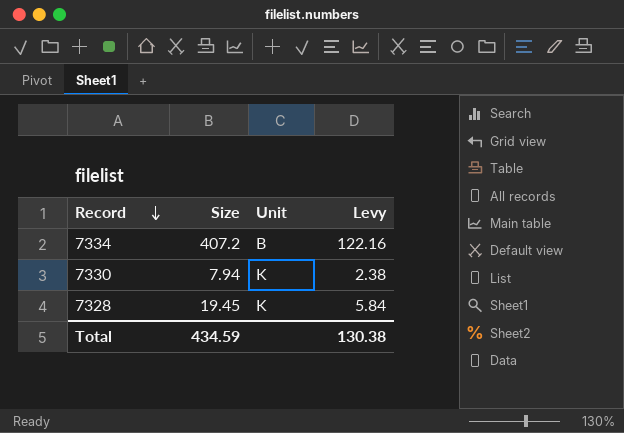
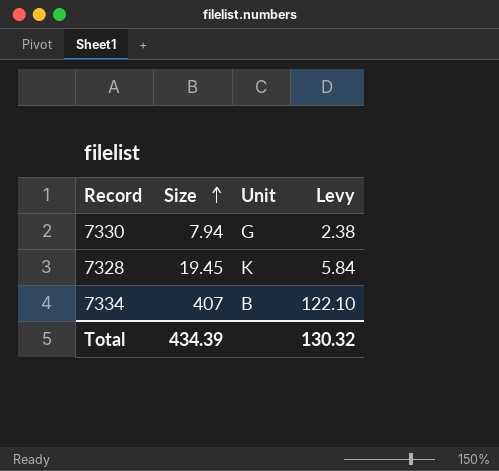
row order: Record descending -> Size ascending
7330 | Unit: K -> G
7334 | Size: 407.2 -> 407
7334 | Levy: 122.16 -> 122.10
Total | Size: 434.59 -> 434.39
Total | Levy: 130.38 -> 130.32

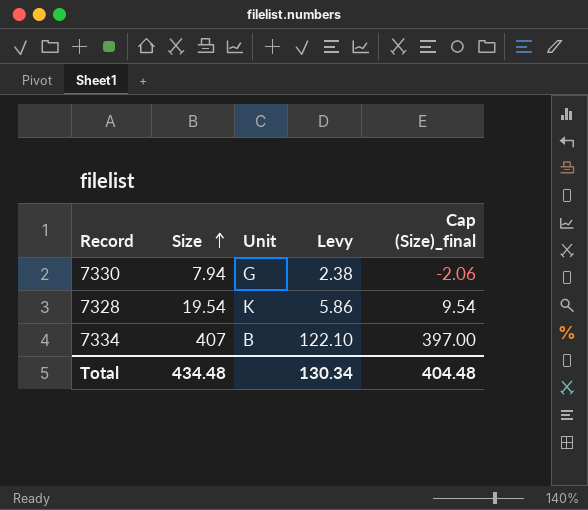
column Cap (Size)_final | formula: none -> [Size] - 10
7328 | Size: 19.45 -> 19.54
7328 | Levy: 5.84 -> 5.86
Total | Size: 434.39 -> 434.48
Total | Levy: 130.32 -> 130.34

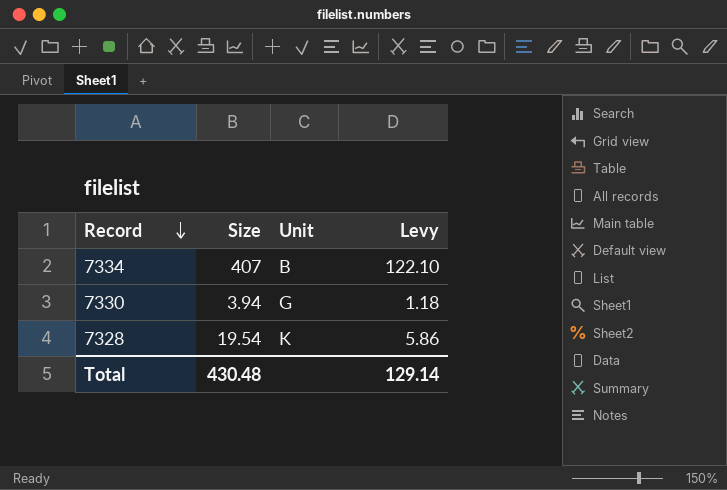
row order: Size ascending -> Record descending
column Cap (Size)_final | formula: [Size] - 10 -> none
7330 | Size: 7.94 -> 3.94
7330 | Levy: 2.38 -> 1.18
Total | Size: 434.48 -> 430.48
Total | Levy: 130.34 -> 129.14

